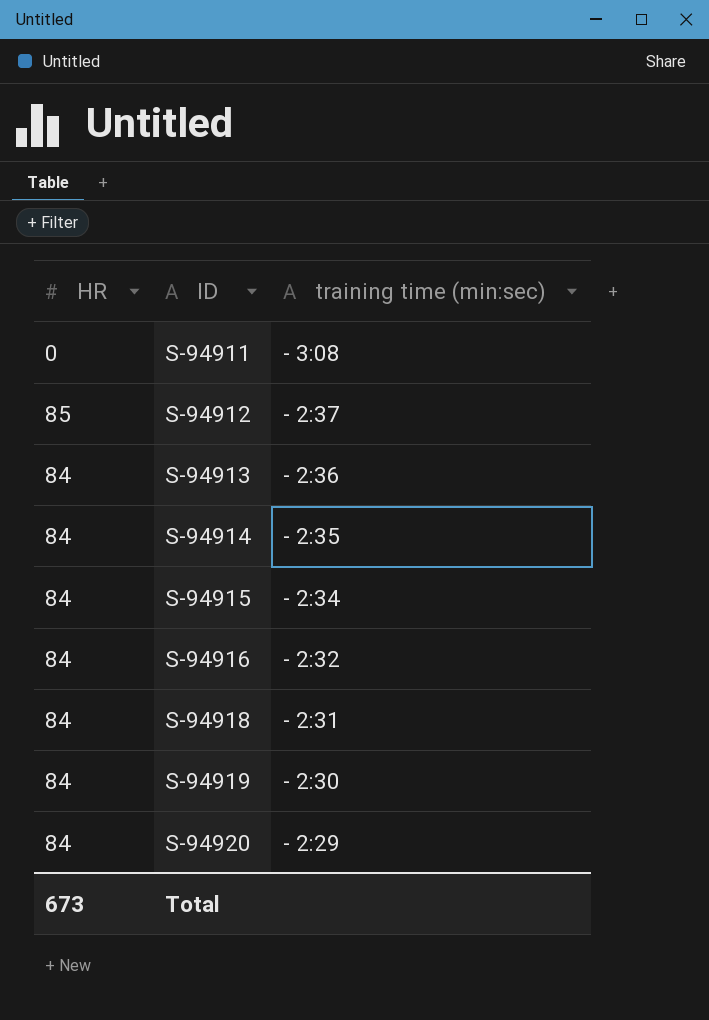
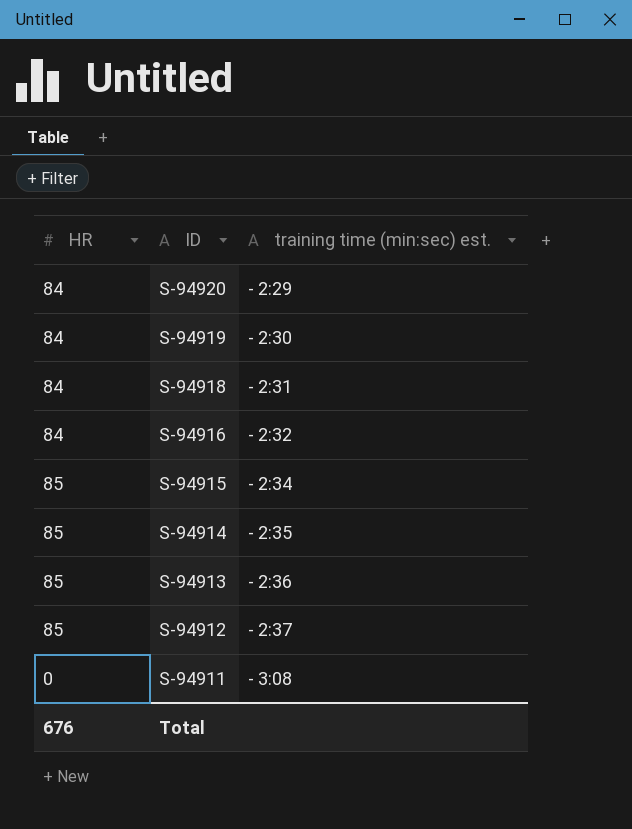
row order: ID ascending -> ID descending
column name: training time (min:sec) -> training time (min:sec) est.
S-94915 | HR: 84 -> 85
S-94914 | HR: 84 -> 85
S-94913 | HR: 84 -> 85
Total | HR: 673 -> 676

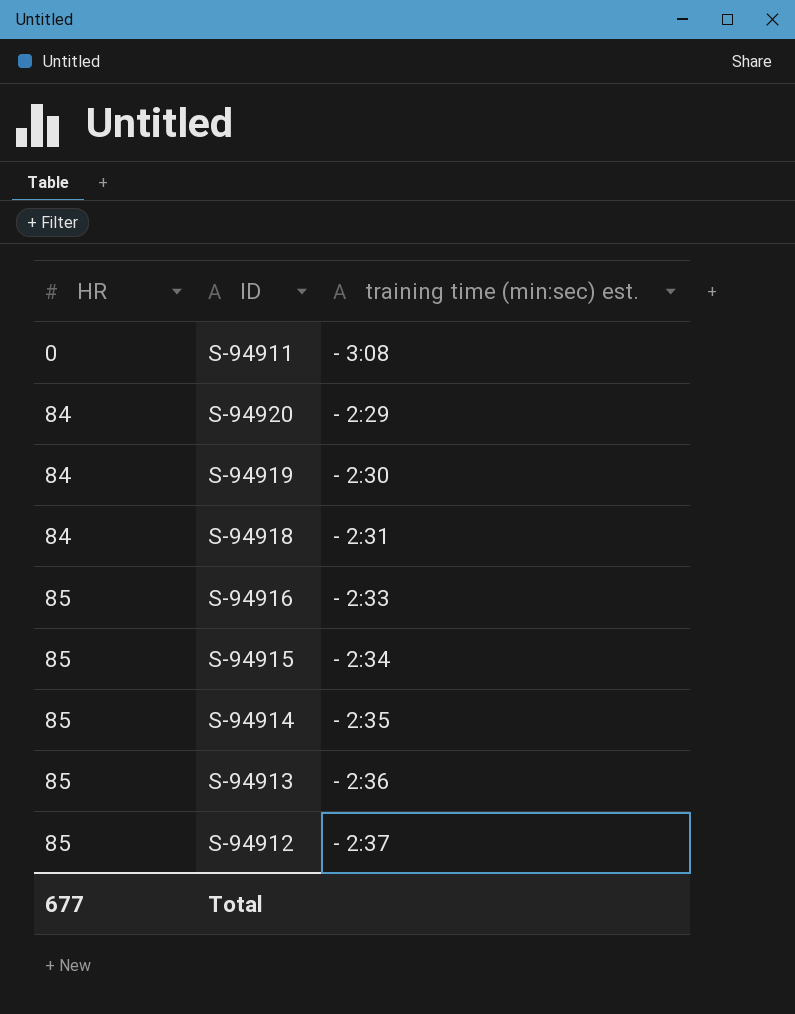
row order: ID descending -> HR ascending
S-94916 | HR: 84 -> 85
S-94916 | training time (min:sec) est.: - 2:32 -> - 2:33
Total | HR: 676 -> 677

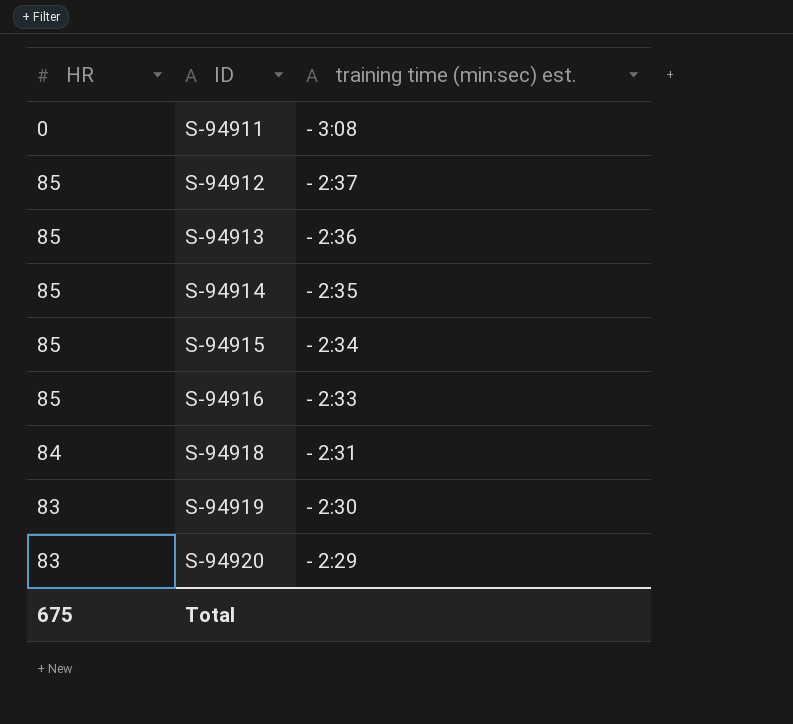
row order: HR ascending -> ID ascending
S-94919 | HR: 84 -> 83
S-94920 | HR: 84 -> 83
Total | HR: 677 -> 675

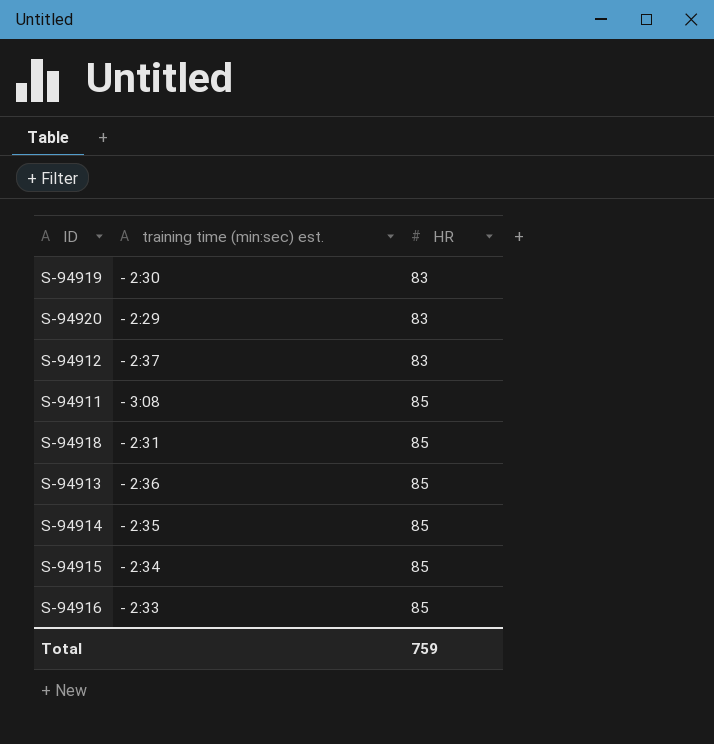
row order: ID ascending -> HR ascending
column HR | position: 1 -> 3
S-94912 | HR: 85 -> 83
S-94911 | HR: 0 -> 85
S-94918 | HR: 84 -> 85
Total | HR: 675 -> 759

